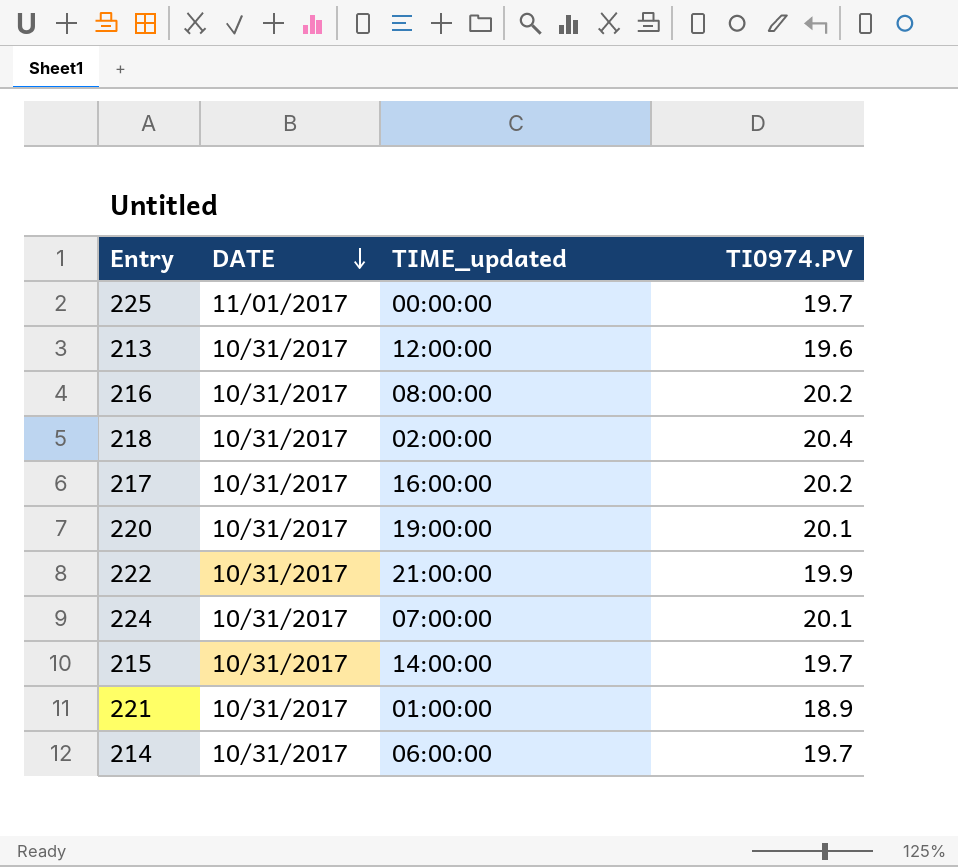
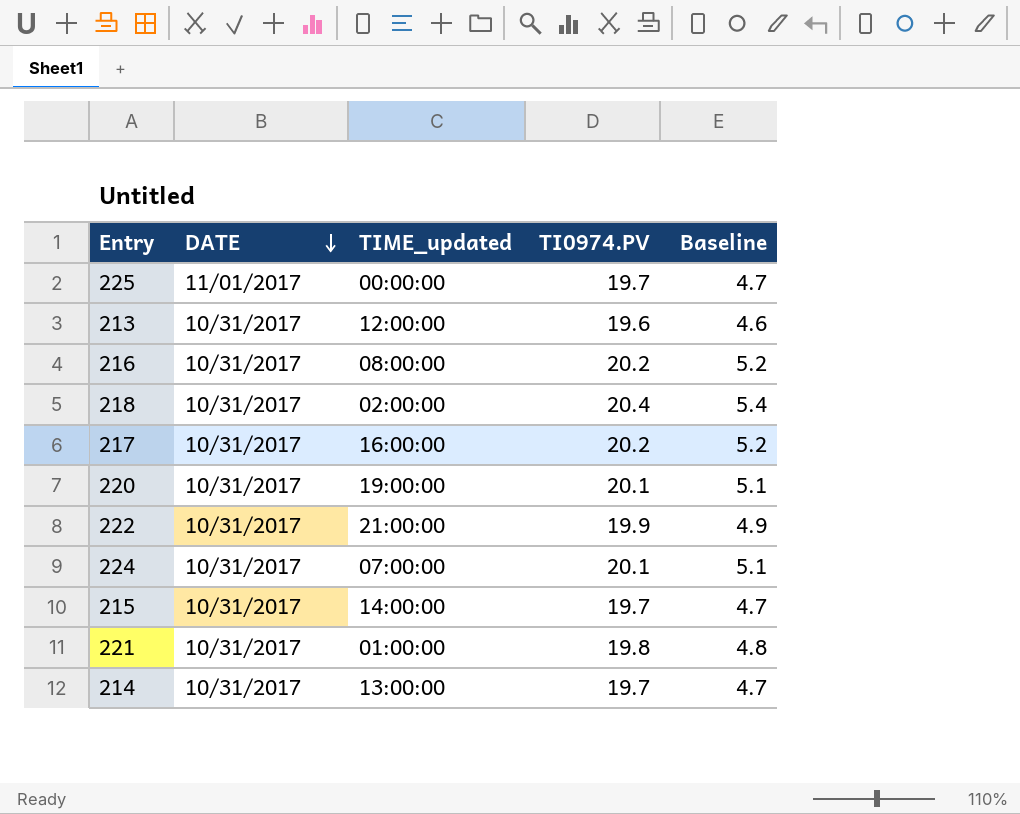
column Baseline | formula: none -> [TI0974.PV] - 15
221 | TI0974.PV: 18.9 -> 19.8
214 | TIME_updated: 06:00:00 -> 13:00:00

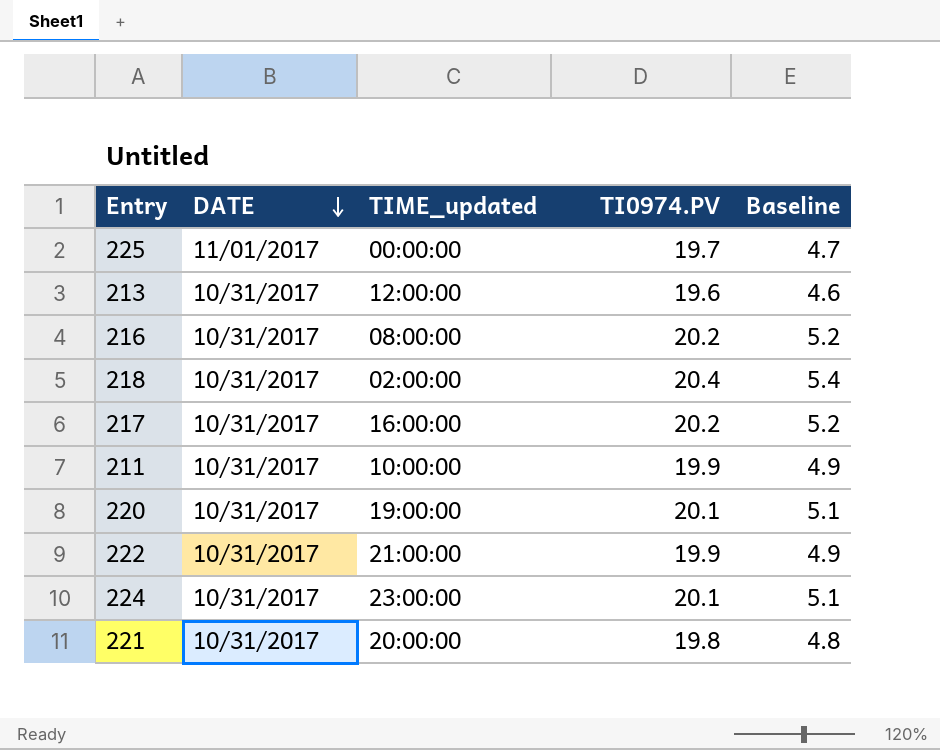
row 215: 10/31/2017 | 14:00:00 | 19.7 | 4.7 -> none
row 214: 10/31/2017 | 13:00:00 | 19.7 | 4.7 -> none
row 211: none -> 10/31/2017 | 10:00:00 | 19.9 | 4.9
224 | TIME_updated: 07:00:00 -> 23:00:00
221 | TIME_updated: 01:00:00 -> 20:00:00

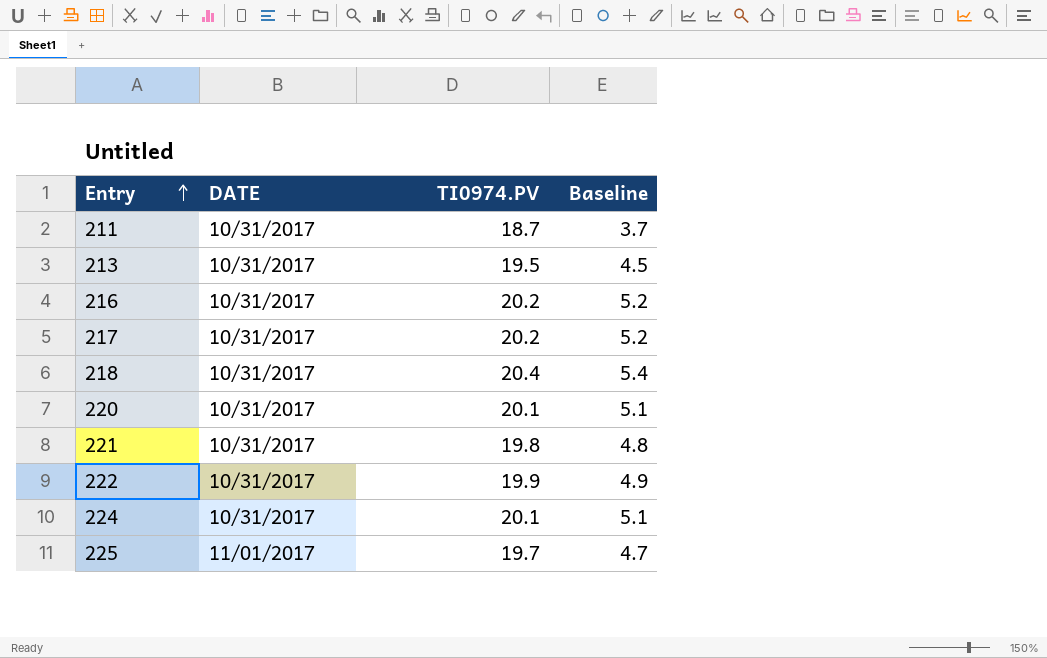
row order: DATE descending -> Entry ascending
column TIME_updated | position: 3 -> none
211 | TI0974.PV: 19.9 -> 18.7
211 | Baseline: 4.9 -> 3.7
213 | TI0974.PV: 19.6 -> 19.5
213 | Baseline: 4.6 -> 4.5

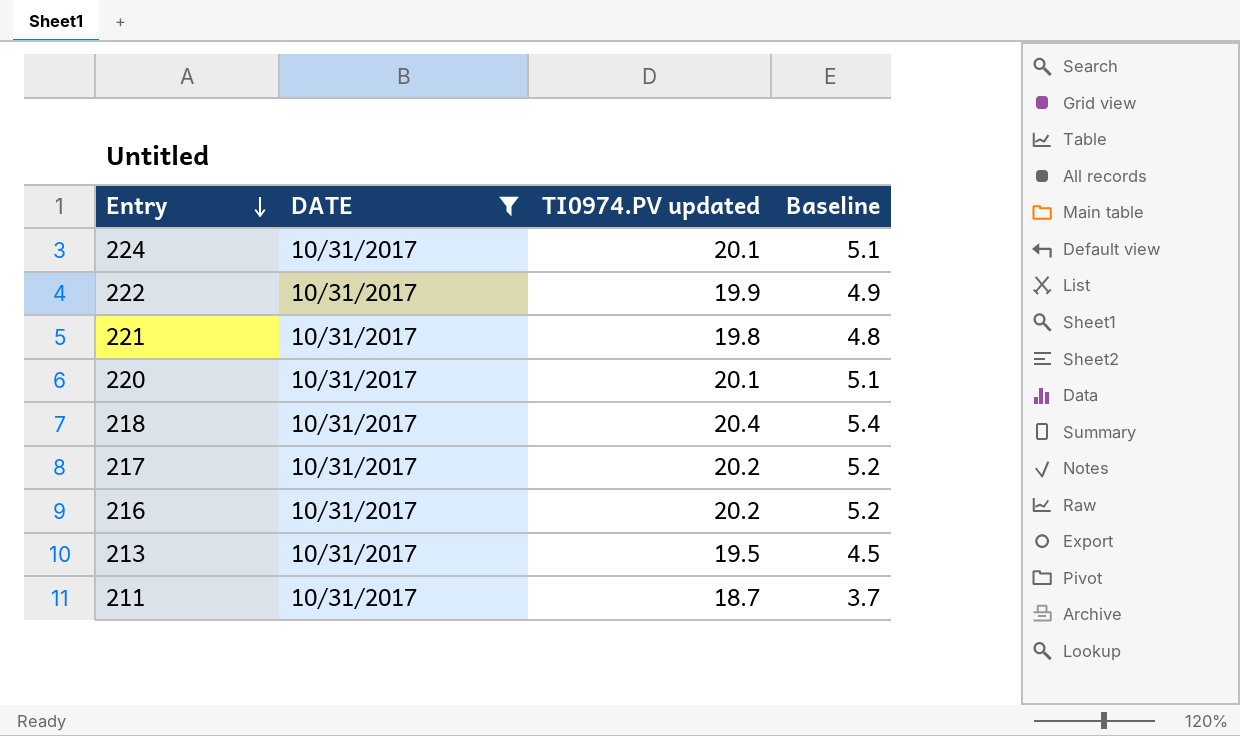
filter: none -> DATE = 10/31/2017
row order: Entry ascending -> Entry descending
column name: TI0974.PV -> TI0974.PV updated

